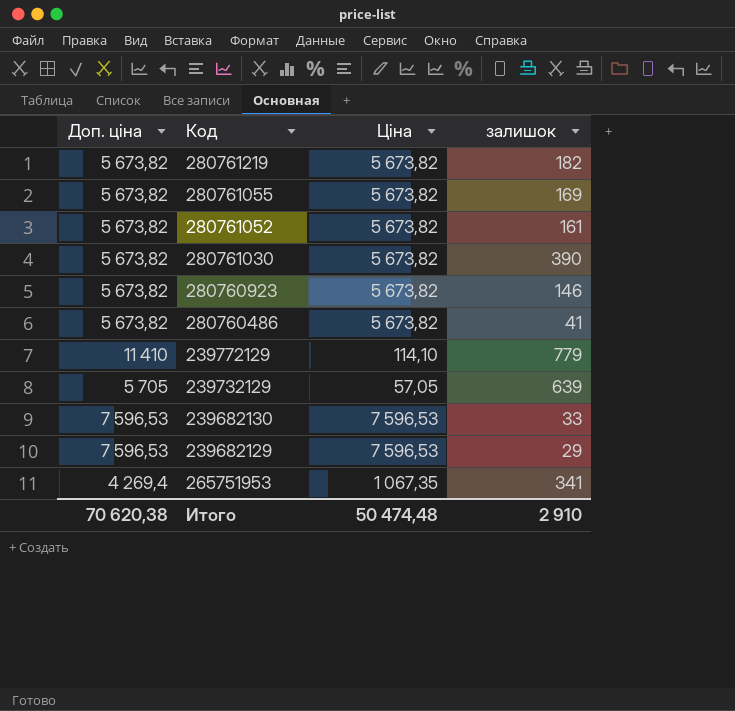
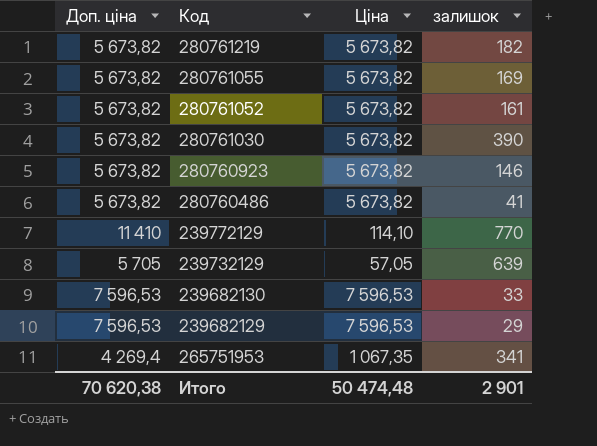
239772129 | залишок: 779 -> 770
Итого | залишок: 2 910 -> 2 901

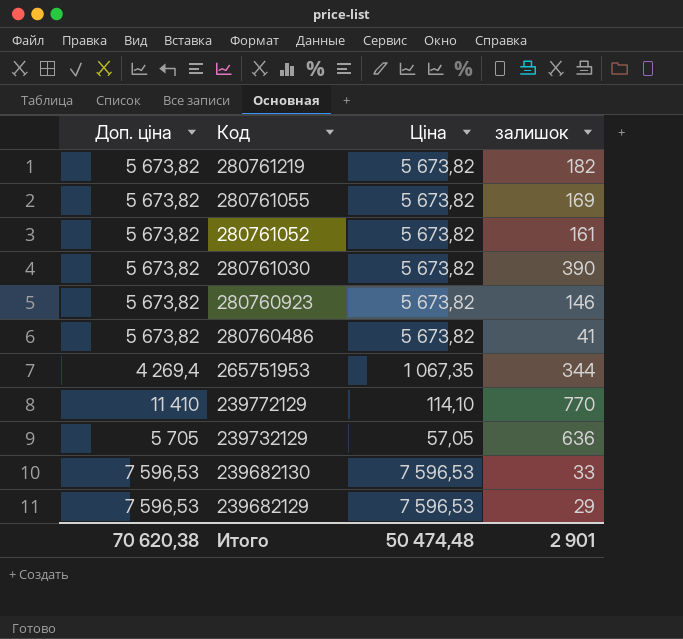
row order: none -> Код descending
265751953 | залишок: 341 -> 344
239732129 | залишок: 639 -> 636

